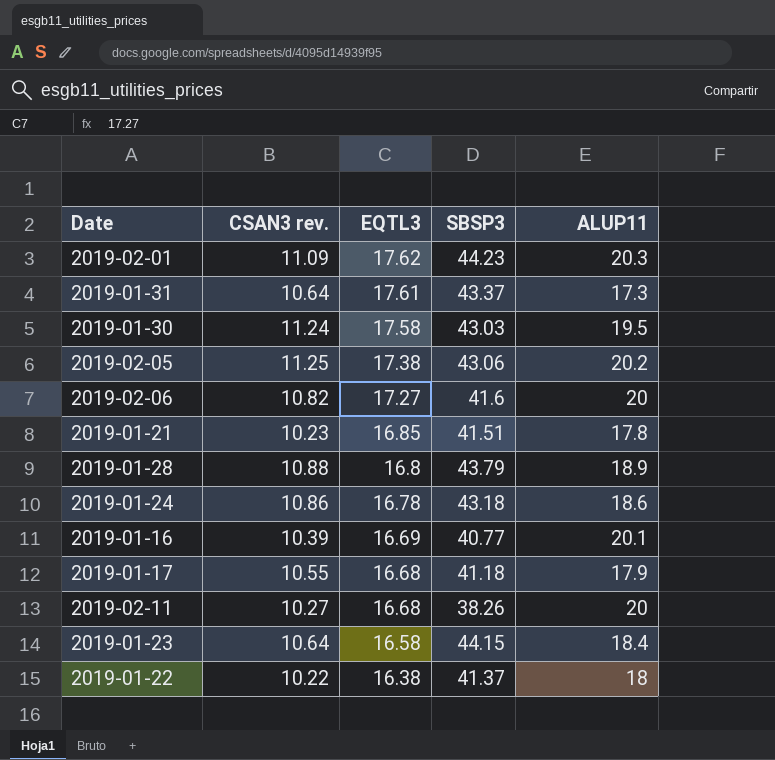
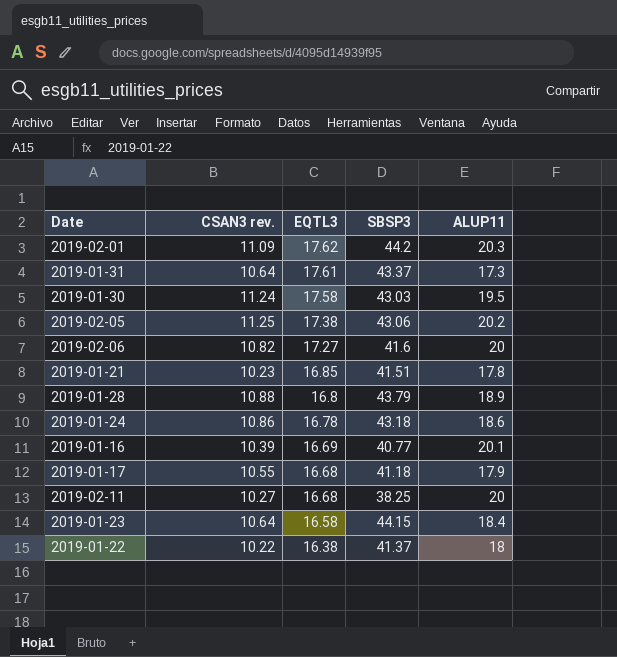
2019-02-01 | SBSP3: 44.23 -> 44.2
2019-02-11 | SBSP3: 38.26 -> 38.25

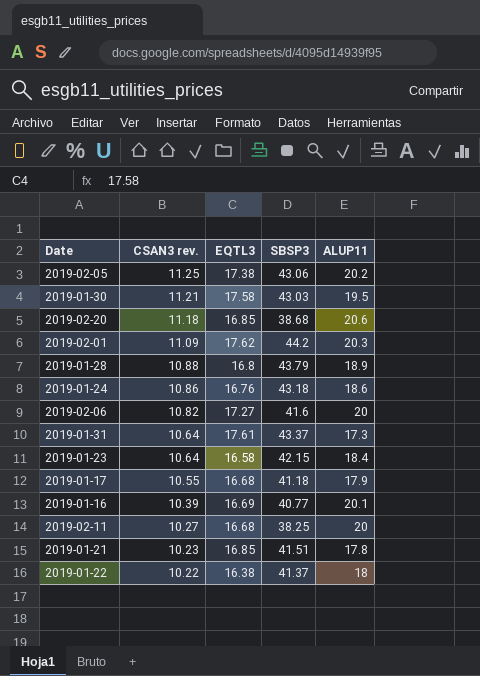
row order: EQTL3 descending -> CSAN3 rev. descending
2019-01-30 | CSAN3 rev.: 11.24 -> 11.21
row 2019-02-20: none -> 11.18 | 16.85 | 38.68 | 20.6
2019-01-24 | EQTL3: 16.78 -> 16.76
2019-01-23 | SBSP3: 44.15 -> 42.15

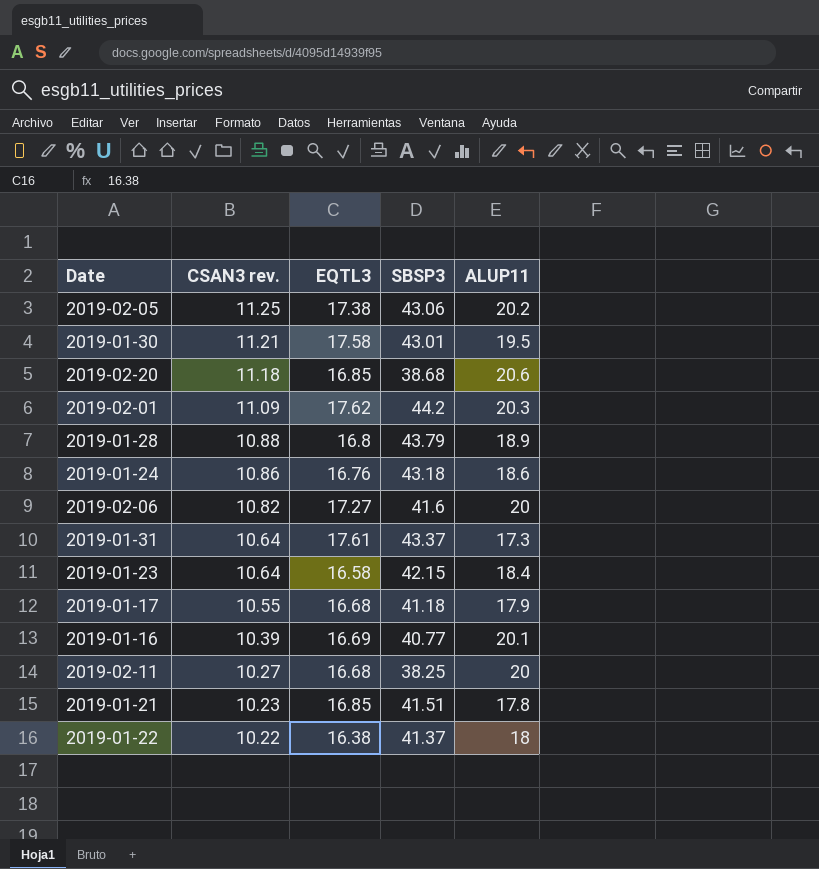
2019-01-30 | SBSP3: 43.03 -> 43.01

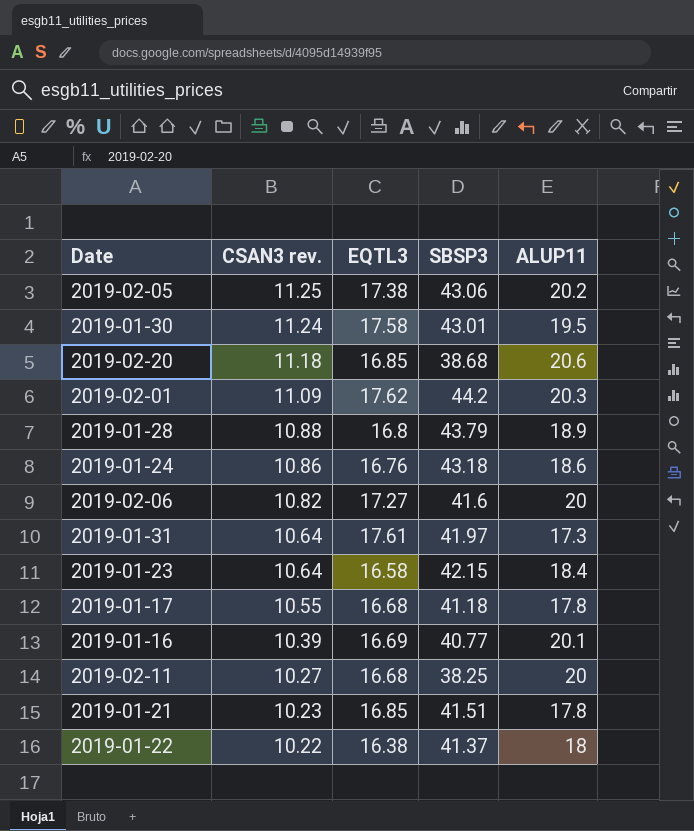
2019-01-30 | CSAN3 rev.: 11.21 -> 11.24
2019-01-31 | SBSP3: 43.37 -> 41.97
2019-01-17 | ALUP11: 17.9 -> 17.8

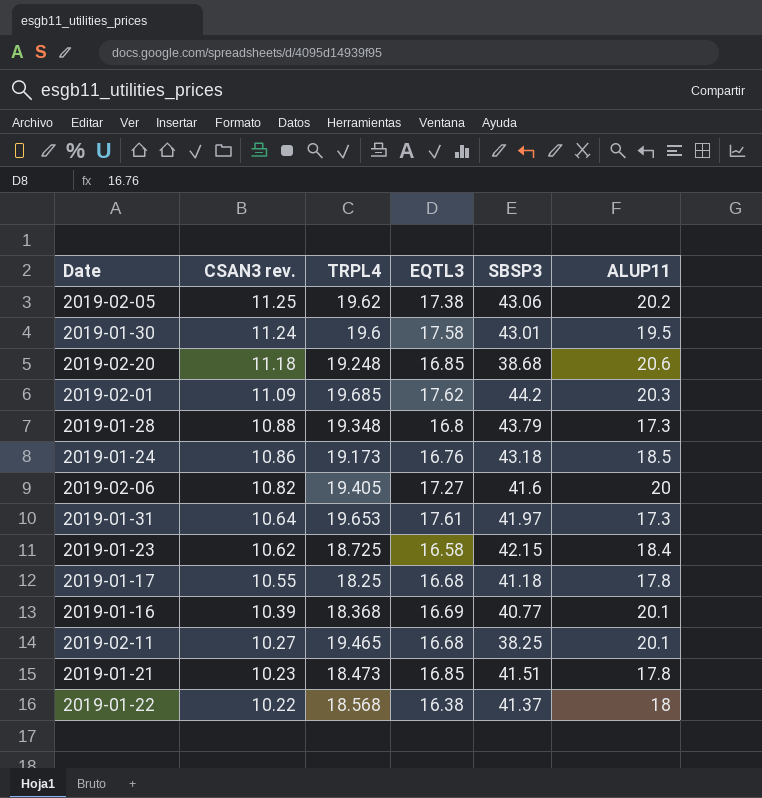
column TRPL4 | position: none -> 3
2019-01-28 | ALUP11: 18.9 -> 17.3
2019-01-24 | ALUP11: 18.6 -> 18.5
2019-01-23 | CSAN3 rev.: 10.64 -> 10.62
2019-02-11 | ALUP11: 20 -> 20.1

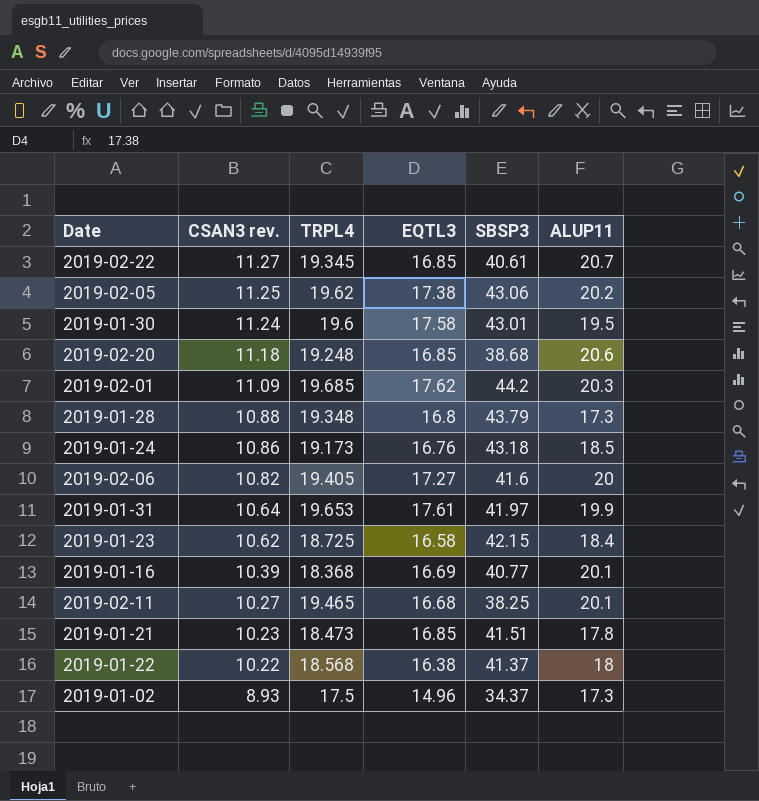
row 2019-01-17: 10.55 | 18.25 | 16.68 | 41.18 | 17.8 -> none
row 2019-02-22: none -> 11.27 | 19.345 | 16.85 | 40.61 | 20.7
2019-01-31 | ALUP11: 17.3 -> 19.9
row 2019-01-02: none -> 8.93 | 17.5 | 14.96 | 34.37 | 17.3

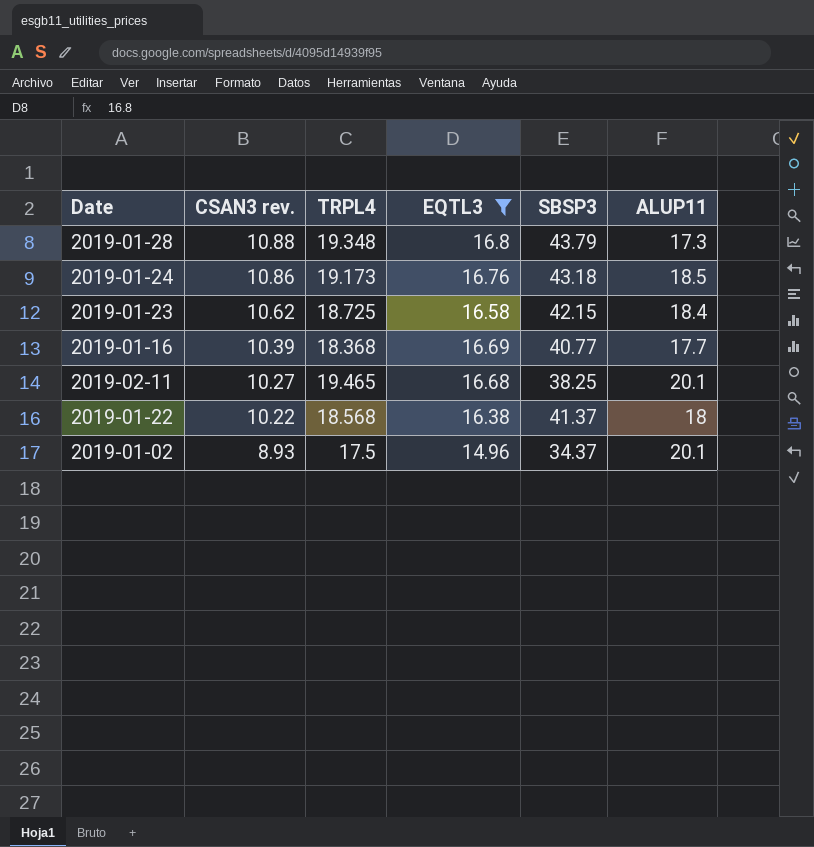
filter: none -> EQTL3 <= 16.8
2019-01-16 | ALUP11: 20.1 -> 17.7
2019-01-02 | ALUP11: 17.3 -> 20.1

